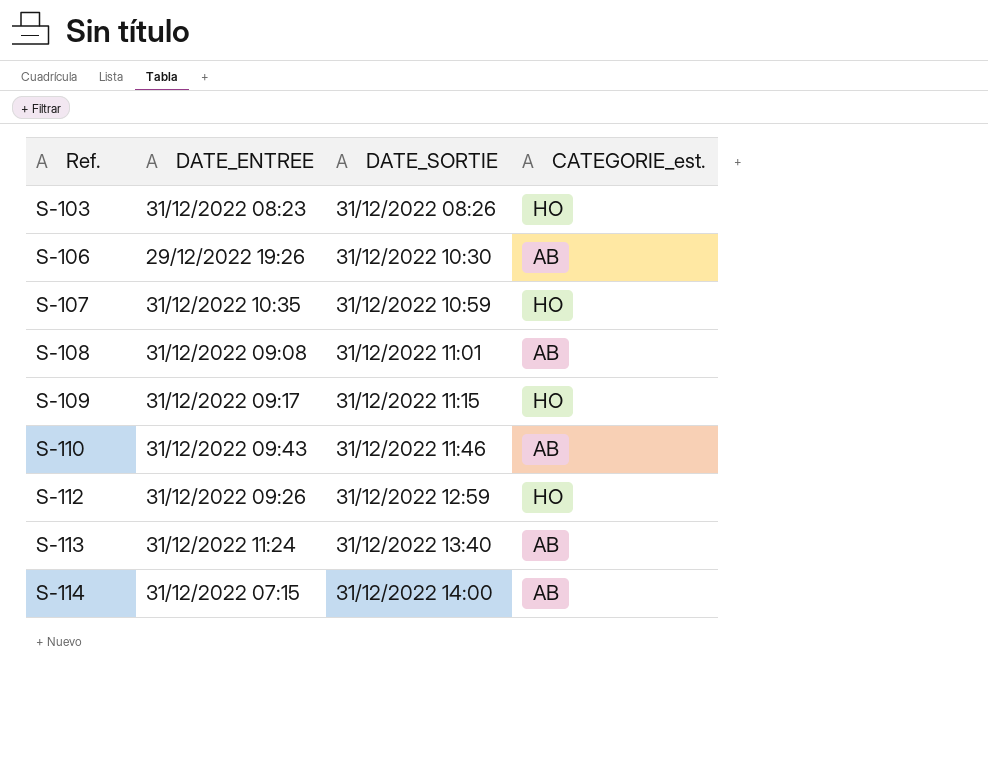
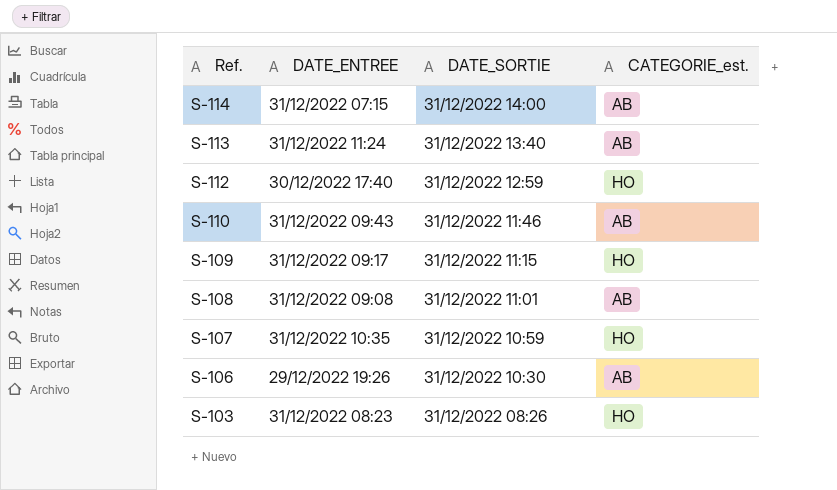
row order: Ref. ascending -> Ref. descending
S-112 | DATE_ENTREE: 31/12/2022 09:26 -> 30/12/2022 17:40

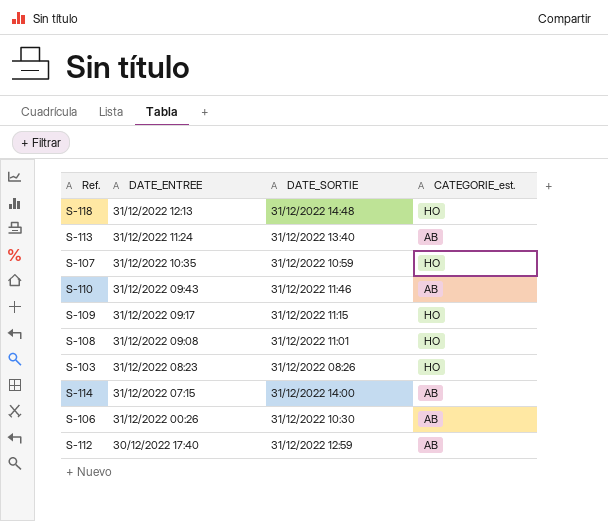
row order: Ref. descending -> DATE_ENTREE descending
row S-118: none -> 31/12/2022 12:13 | 31/12/2022 14:48 | HO
S-108 | CATEGORIE_est.: AB -> HO
S-106 | DATE_ENTREE: 29/12/2022 19:26 -> 31/12/2022 00:26
S-112 | CATEGORIE_est.: HO -> AB

